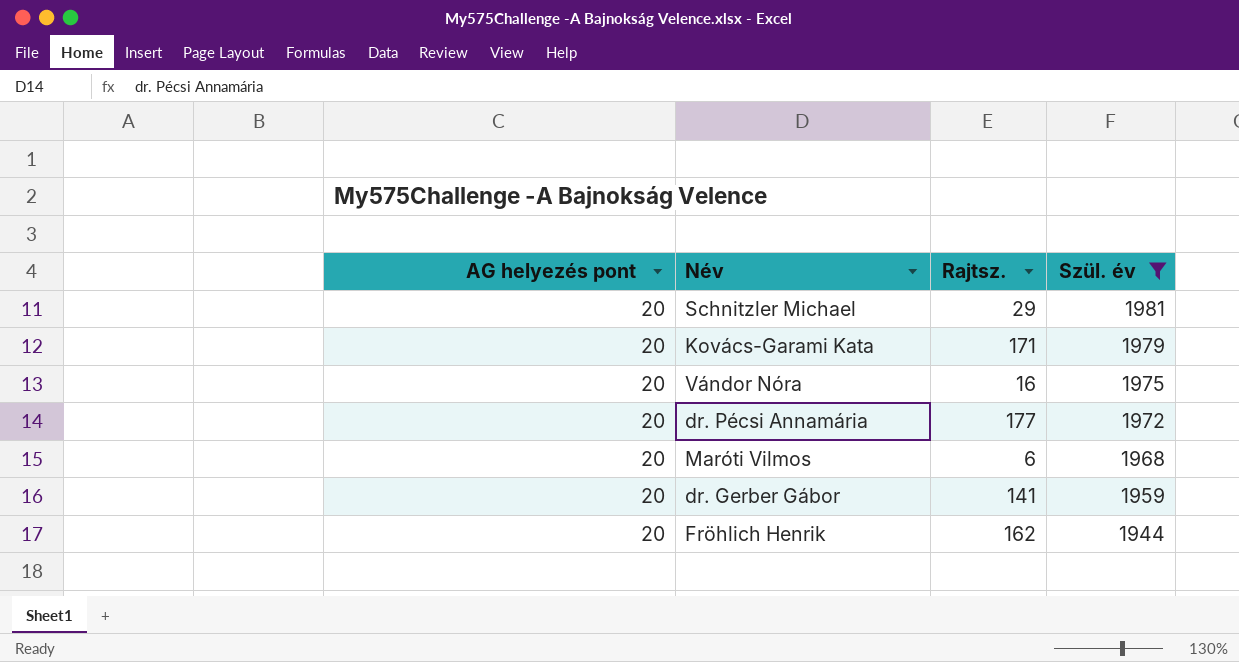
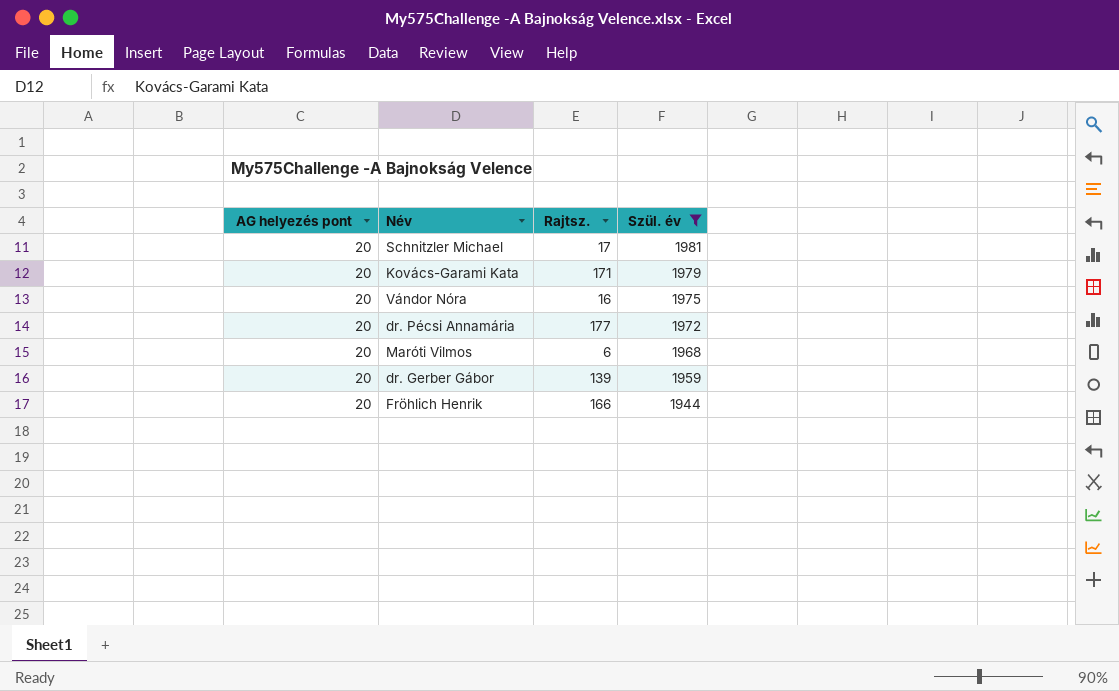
Schnitzler Michael | Rajtsz.: 29 -> 17
dr. Gerber Gábor | Rajtsz.: 141 -> 139
Fröhlich Henrik | Rajtsz.: 162 -> 166

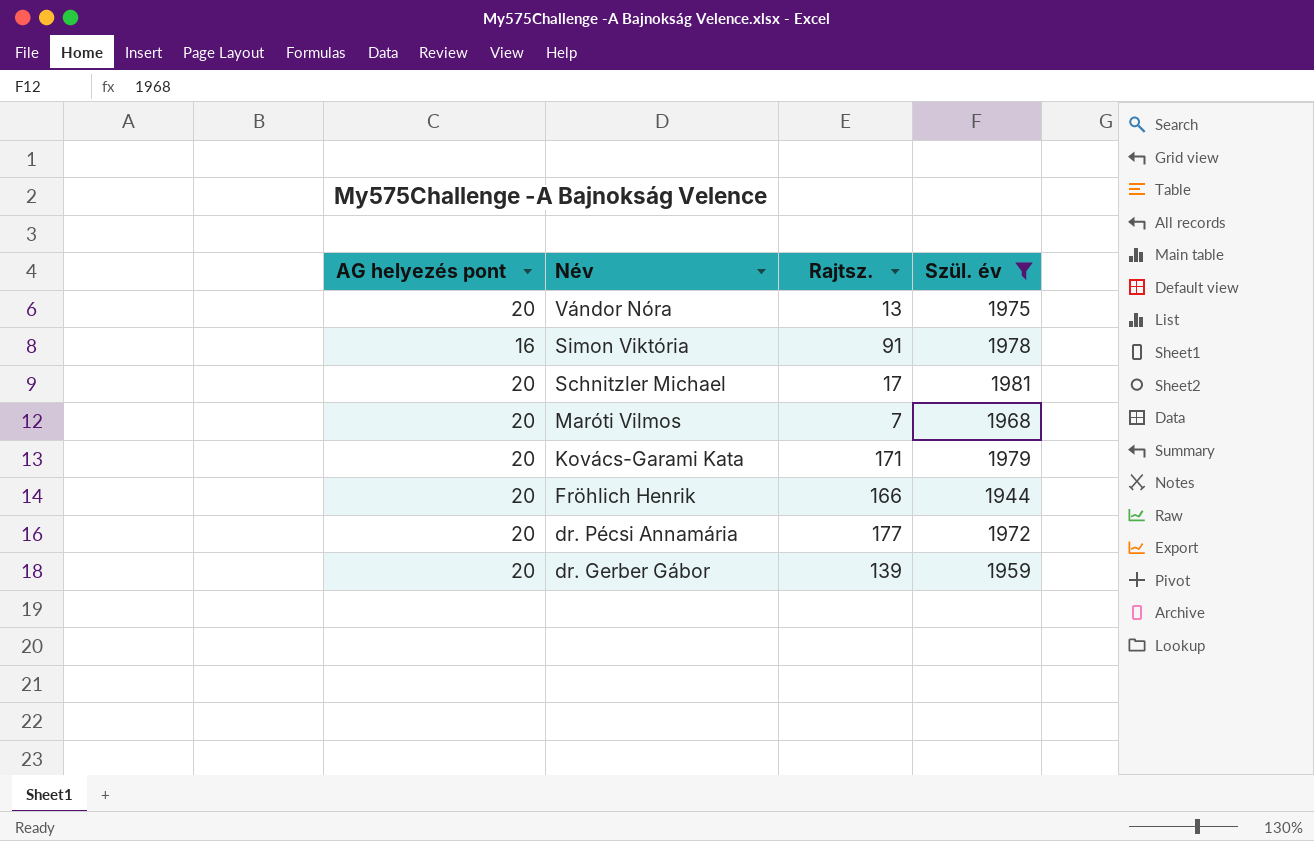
row order: Szül. év descending -> Név descending
Vándor Nóra | Rajtsz.: 16 -> 13
row Simon Viktória: none -> 16 | 91 | 1978
Maróti Vilmos | Rajtsz.: 6 -> 7

